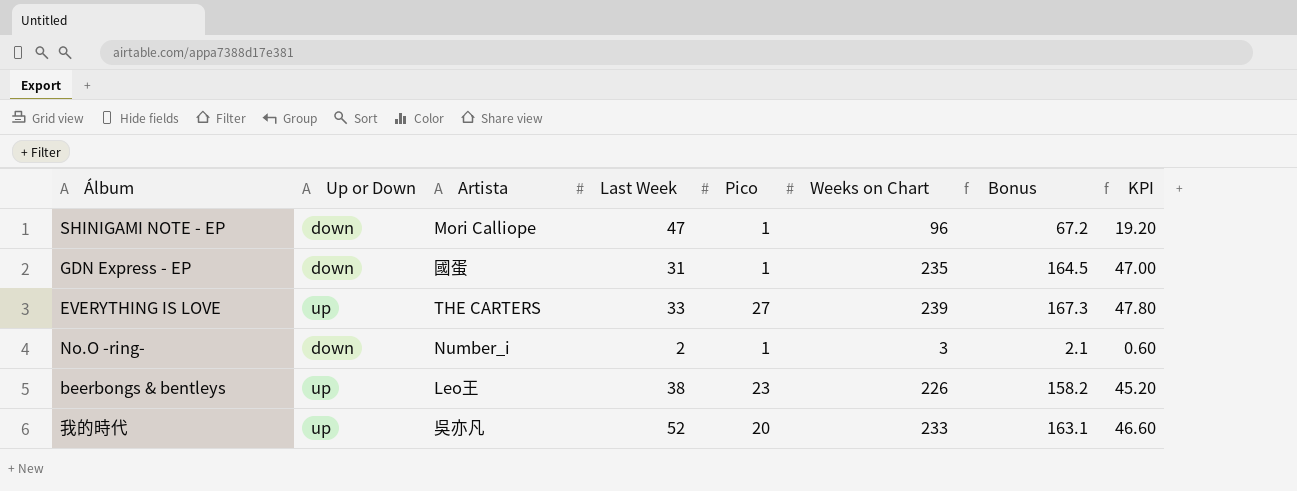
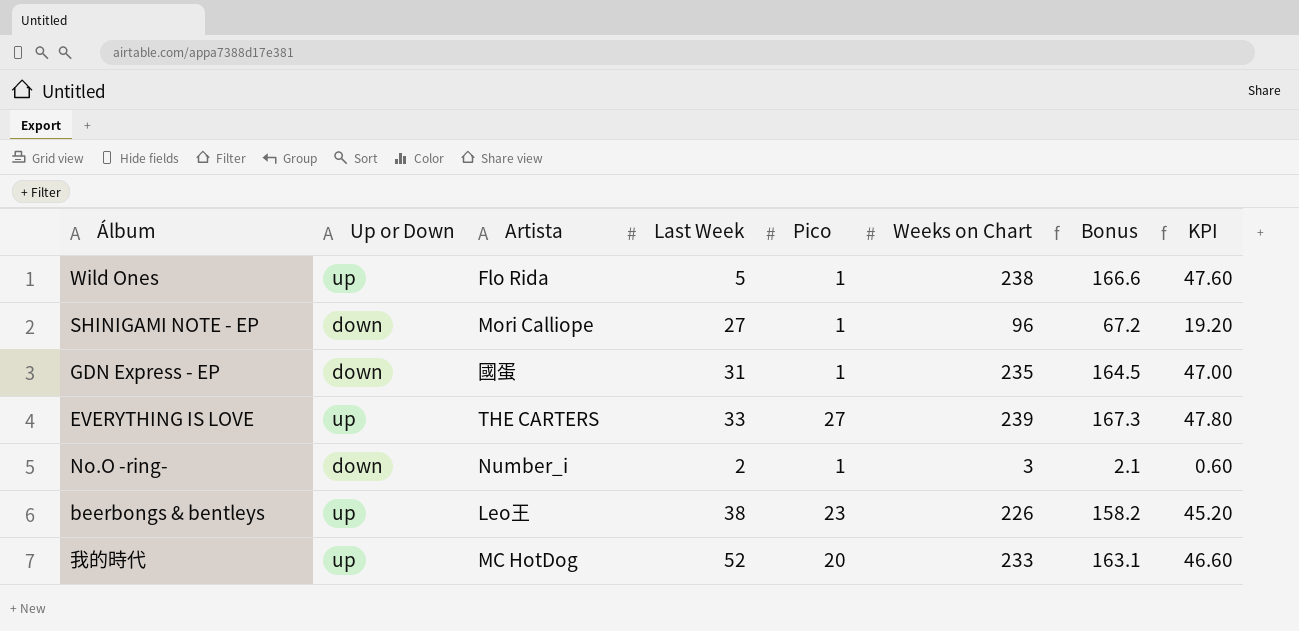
row Wild Ones: none -> up | Flo Rida | 5 | 1 | 238 | 166.6 | 47.60
SHINIGAMI NOTE - EP | Last Week: 47 -> 27
我的時代 | Artista: 吳亦凡 -> MC HotDog

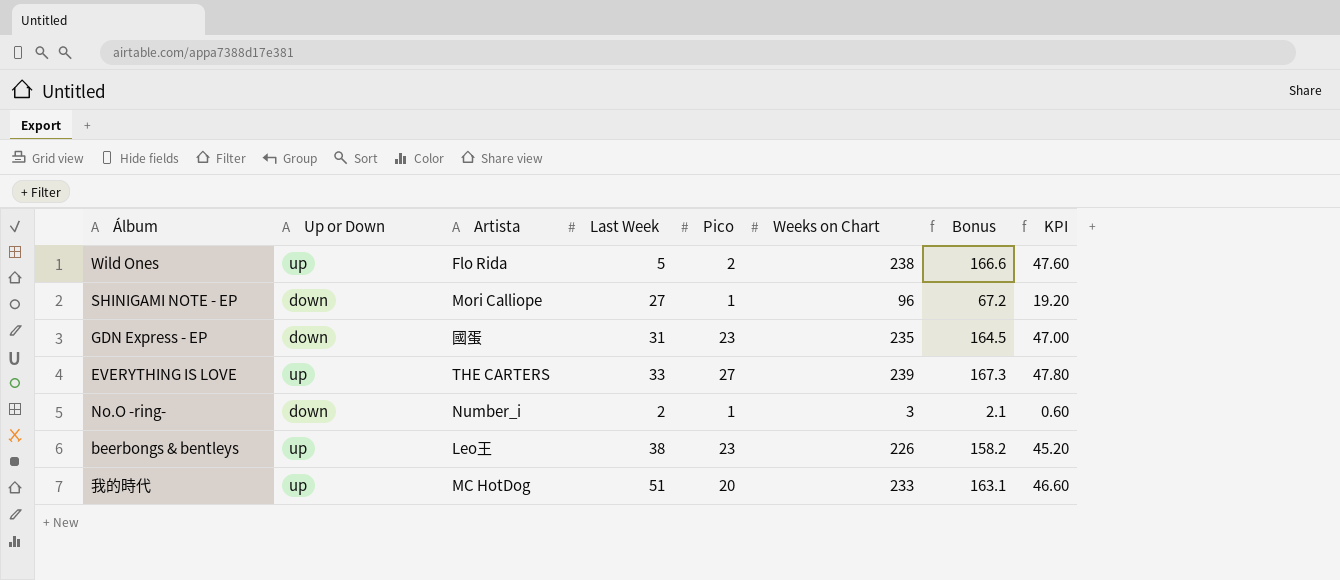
Wild Ones | Pico: 1 -> 2
GDN Express - EP | Pico: 1 -> 23
我的時代 | Last Week: 52 -> 51

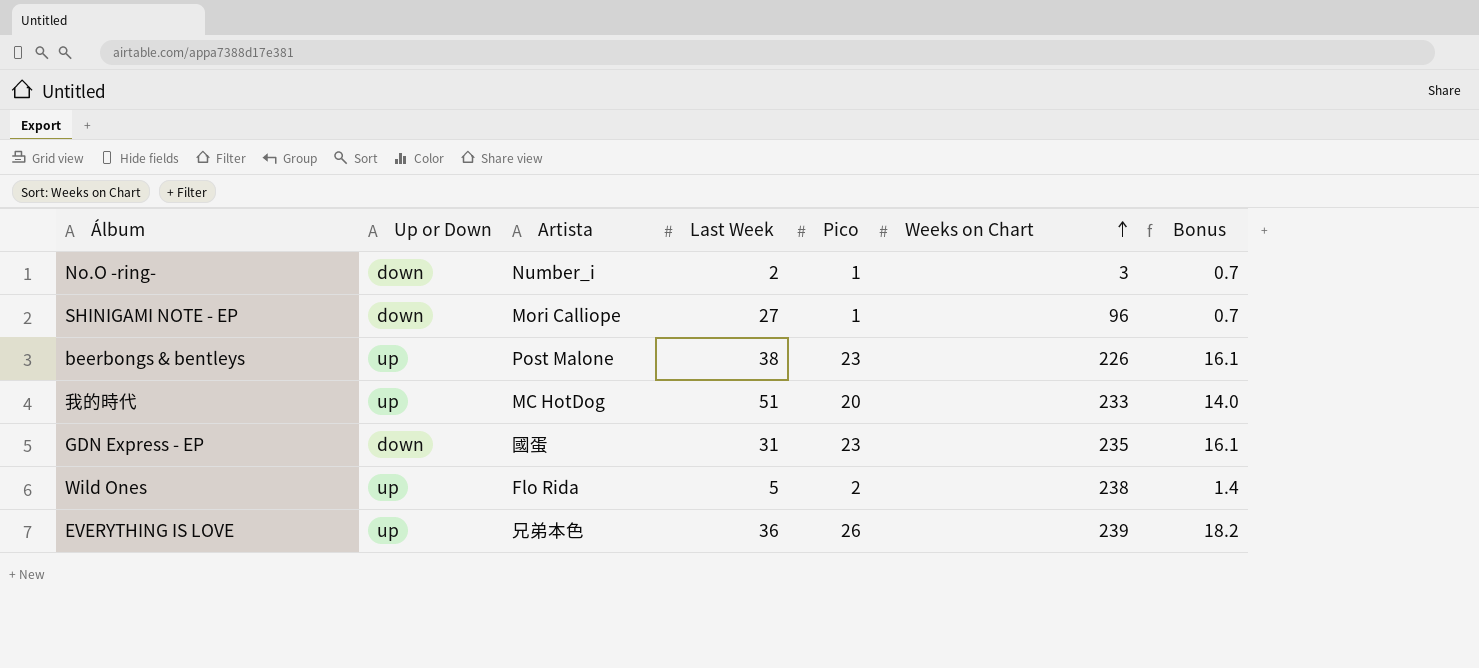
row order: none -> Weeks on Chart ascending
column KPI | formula: [Weeks on Chart] * 0.2 -> none
column Bonus | formula: [Weeks on Chart] * 0.7 -> [Pico] * 0.7
beerbongs & bentleys | Artista: Leo王 -> Post Malone
EVERYTHING IS LOVE | Artista: THE CARTERS -> 兄弟本色
EVERYTHING IS LOVE | Last Week: 33 -> 36
EVERYTHING IS LOVE | Pico: 27 -> 26

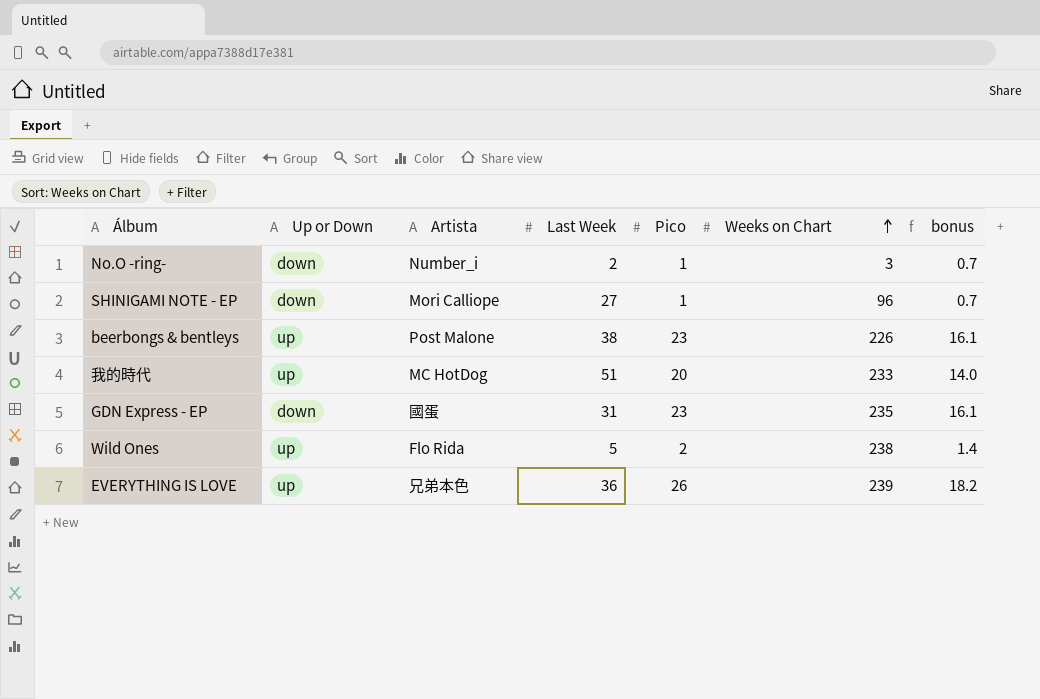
column name: Bonus -> bonus

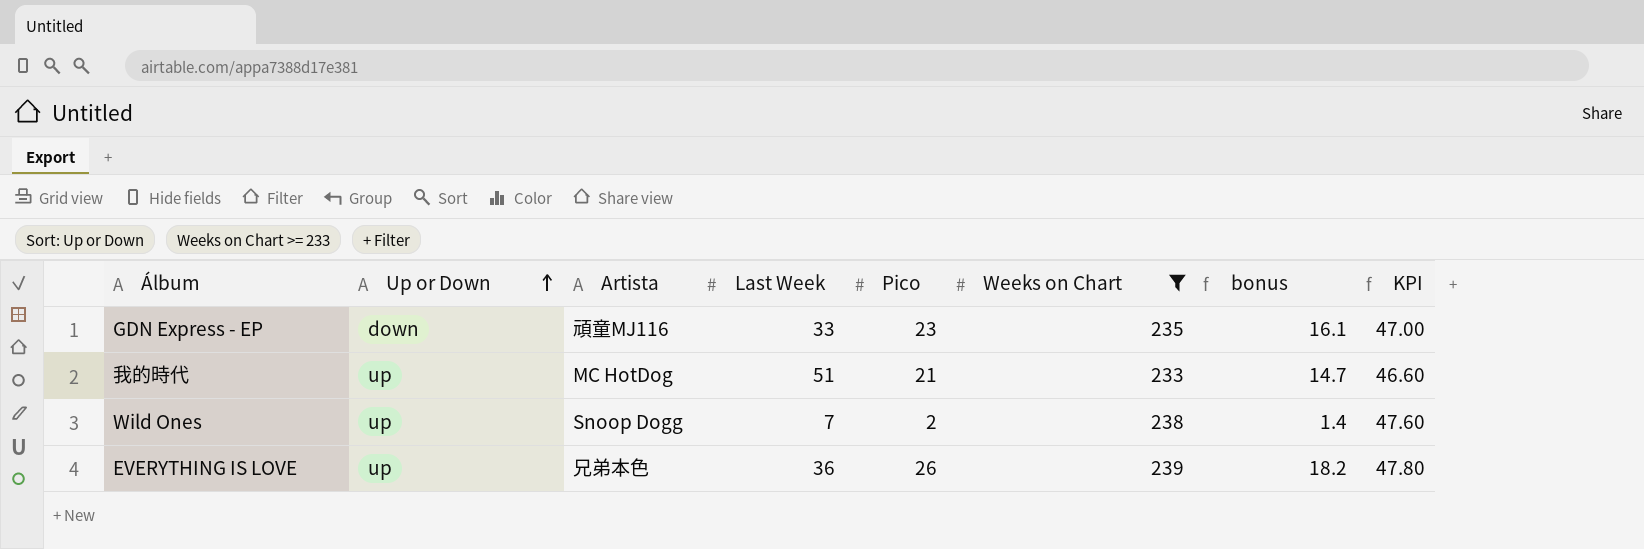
filter: none -> Weeks on Chart >= 233
row order: Weeks on Chart ascending -> Up or Down ascending
column KPI | formula: none -> [Weeks on Chart] * 0.2
GDN Express - EP | Artista: 國蛋 -> 頑童MJ116
GDN Express - EP | Last Week: 31 -> 33
我的時代 | Pico: 20 -> 21
我的時代 | bonus: 14.0 -> 14.7
Wild Ones | Artista: Flo Rida -> Snoop Dogg
Wild Ones | Last Week: 5 -> 7

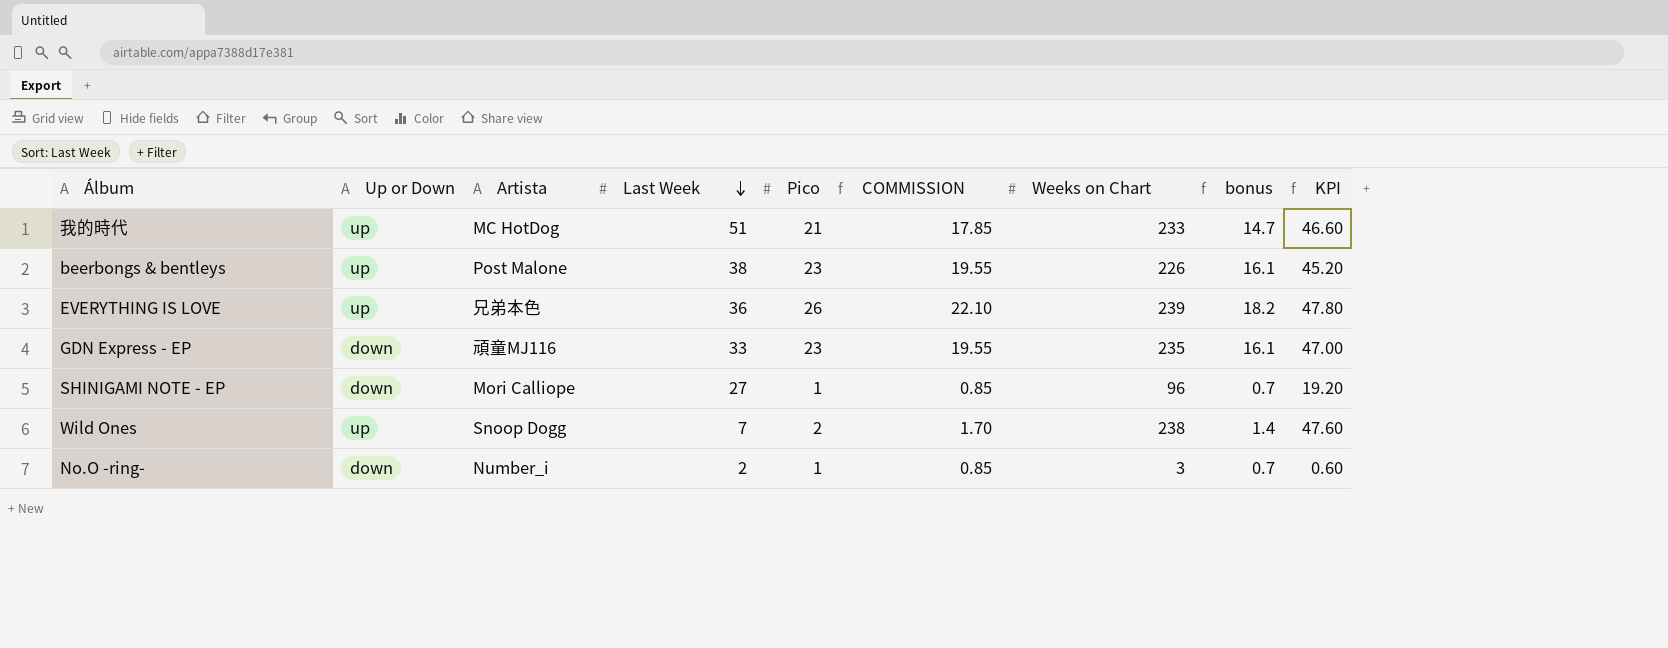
filter: Weeks on Chart >= 233 -> none
row order: Up or Down ascending -> Last Week descending
column COMMISSION | formula: none -> [Pico] * 0.85

